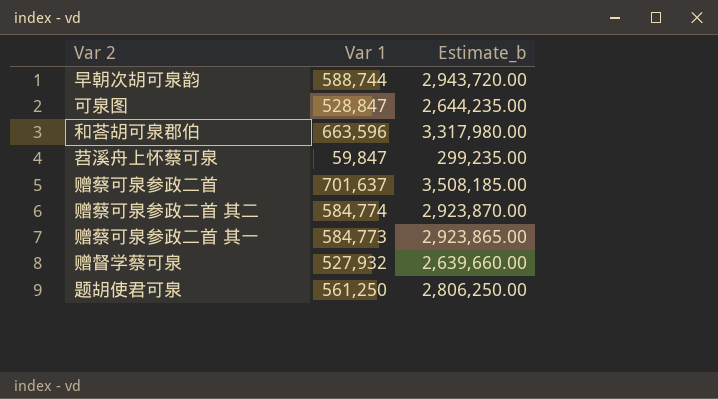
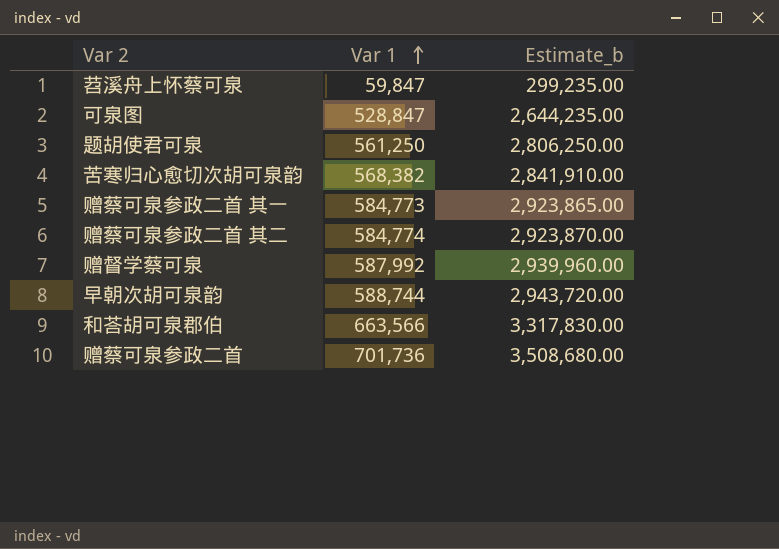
row order: none -> Var 1 ascending
row 苦寒归心愈切次胡可泉韵: none -> 568,382 | 2,841,910.00
赠督学蔡可泉 | Var 1: 527,932 -> 587,992
赠督学蔡可泉 | Estimate_b: 2,639,660.00 -> 2,939,960.00
和荅胡可泉郡伯 | Var 1: 663,596 -> 663,566
和荅胡可泉郡伯 | Estimate_b: 3,317,980.00 -> 3,317,830.00
赠蔡可泉参政二首 | Var 1: 701,637 -> 701,736
赠蔡可泉参政二首 | Estimate_b: 3,508,185.00 -> 3,508,680.00

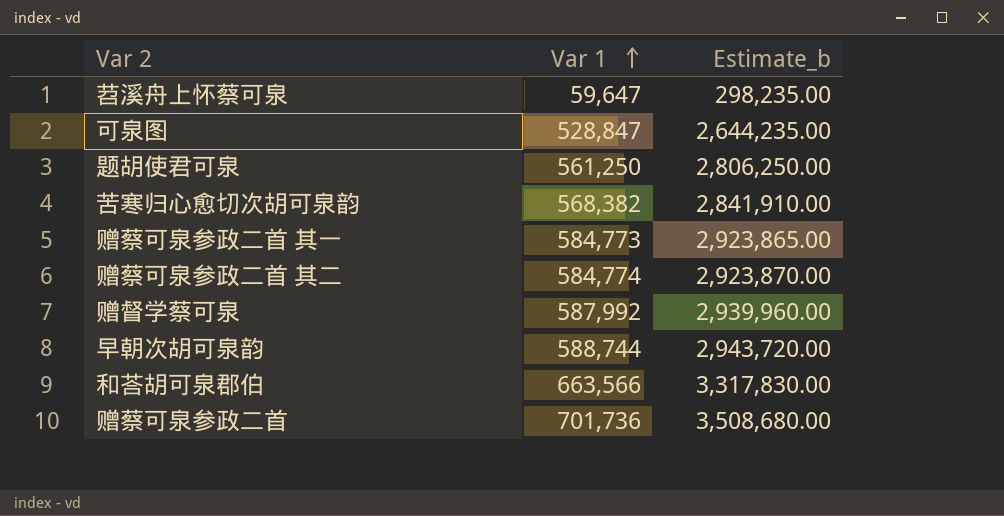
苕溪舟上怀蔡可泉 | Var 1: 59,847 -> 59,647
苕溪舟上怀蔡可泉 | Estimate_b: 299,235.00 -> 298,235.00

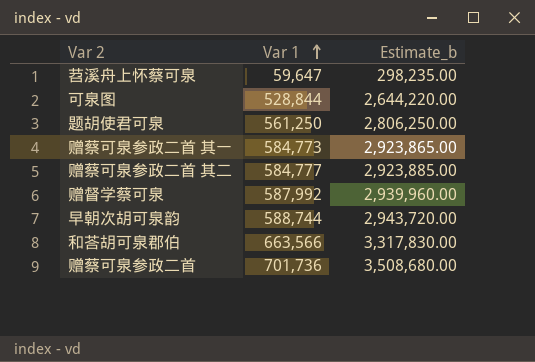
row 苦寒归心愈切次胡可泉韵: 568,382 | 2,841,910.00 -> none
可泉图 | Var 1: 528,847 -> 528,844
可泉图 | Estimate_b: 2,644,235.00 -> 2,644,220.00
赠蔡可泉参政二首 其二 | Var 1: 584,774 -> 584,777
赠蔡可泉参政二首 其二 | Estimate_b: 2,923,870.00 -> 2,923,885.00

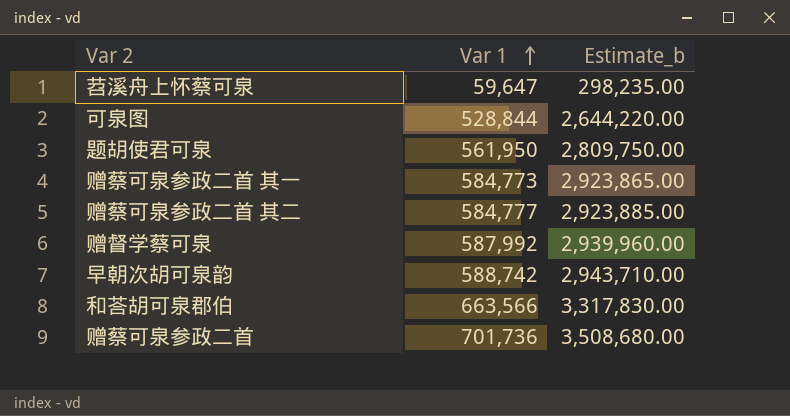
题胡使君可泉 | Var 1: 561,250 -> 561,950
题胡使君可泉 | Estimate_b: 2,806,250.00 -> 2,809,750.00
早朝次胡可泉韵 | Var 1: 588,744 -> 588,742
早朝次胡可泉韵 | Estimate_b: 2,943,720.00 -> 2,943,710.00

